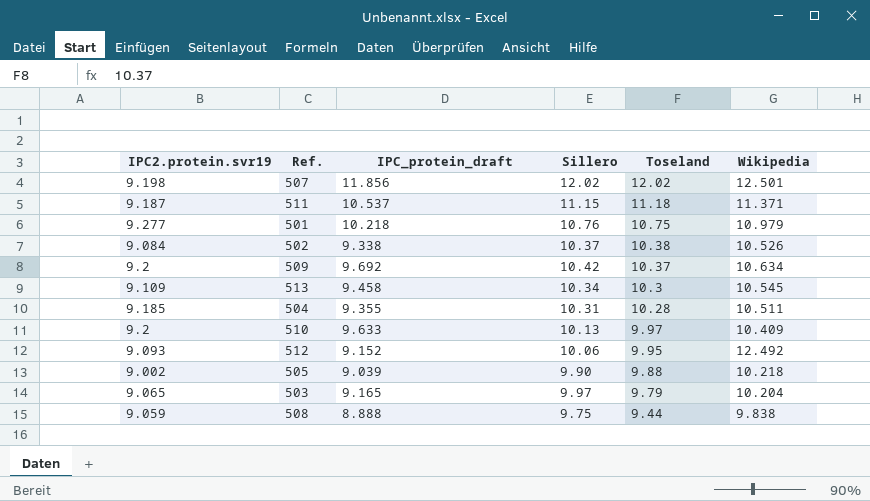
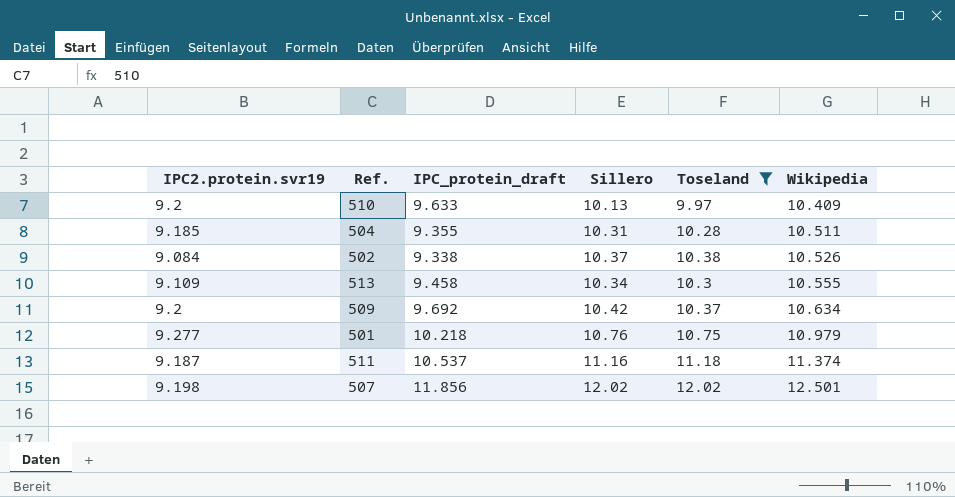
filter: none -> Toseland >= 9.97
row order: Toseland descending -> Wikipedia ascending
513 | Wikipedia: 10.545 -> 10.555
511 | Sillero: 11.15 -> 11.16
511 | Wikipedia: 11.371 -> 11.374

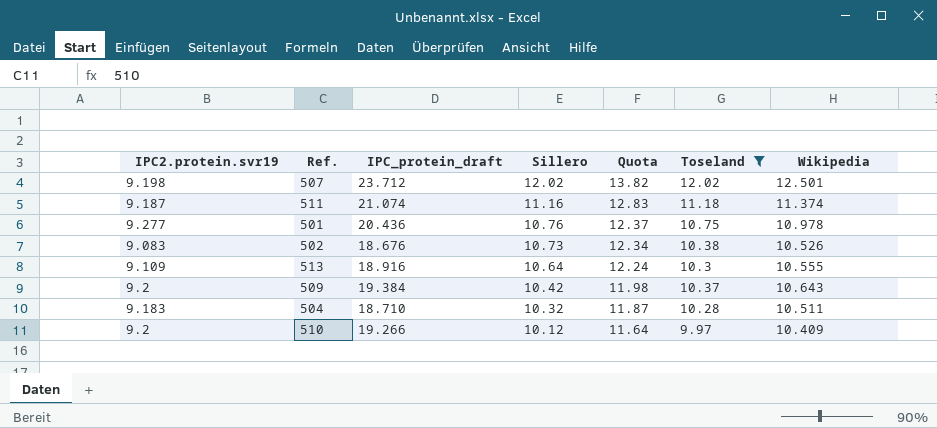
row order: Wikipedia ascending -> Sillero descending
column Quota | formula: none -> [Sillero] * 1.15
507 | IPC_protein_draft: 11.856 -> 23.712
511 | IPC_protein_draft: 10.537 -> 21.074
501 | IPC_protein_draft: 10.218 -> 20.436
501 | Wikipedia: 10.979 -> 10.978
502 | IPC2.protein.svr19: 9.084 -> 9.083
502 | IPC_protein_draft: 9.338 -> 18.676
502 | Sillero: 10.37 -> 10.73
513 | IPC_protein_draft: 9.458 -> 18.916
513 | Sillero: 10.34 -> 10.64
509 | IPC_protein_draft: 9.692 -> 19.384
509 | Wikipedia: 10.634 -> 10.643
504 | IPC2.protein.svr19: 9.185 -> 9.183
504 | IPC_protein_draft: 9.355 -> 18.710
504 | Sillero: 10.31 -> 10.32
510 | IPC_protein_draft: 9.633 -> 19.266
510 | Sillero: 10.13 -> 10.12

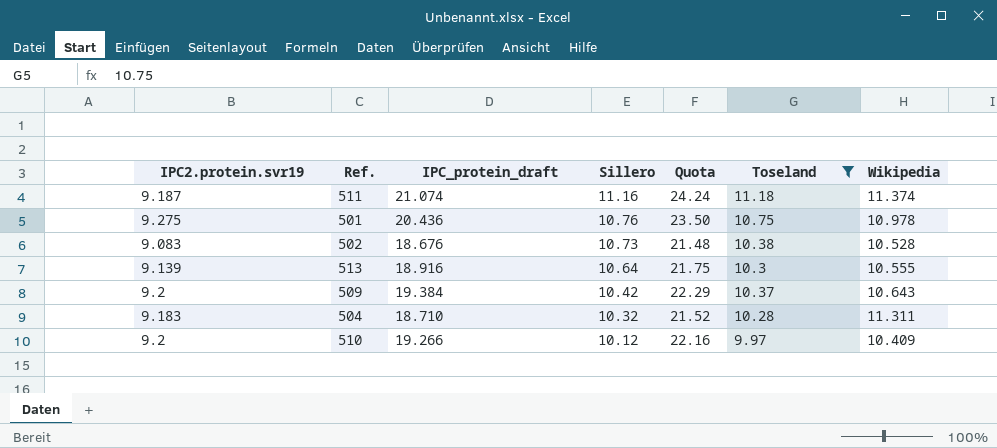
column Quota | formula: [Sillero] * 1.15 -> [IPC_protein_draft] * 1.15
row 507: 9.198 | 23.712 | 12.02 | 13.82 | 12.02 | 12.501 -> none
501 | IPC2.protein.svr19: 9.277 -> 9.275
502 | Wikipedia: 10.526 -> 10.528
513 | IPC2.protein.svr19: 9.109 -> 9.139
504 | Wikipedia: 10.511 -> 11.311

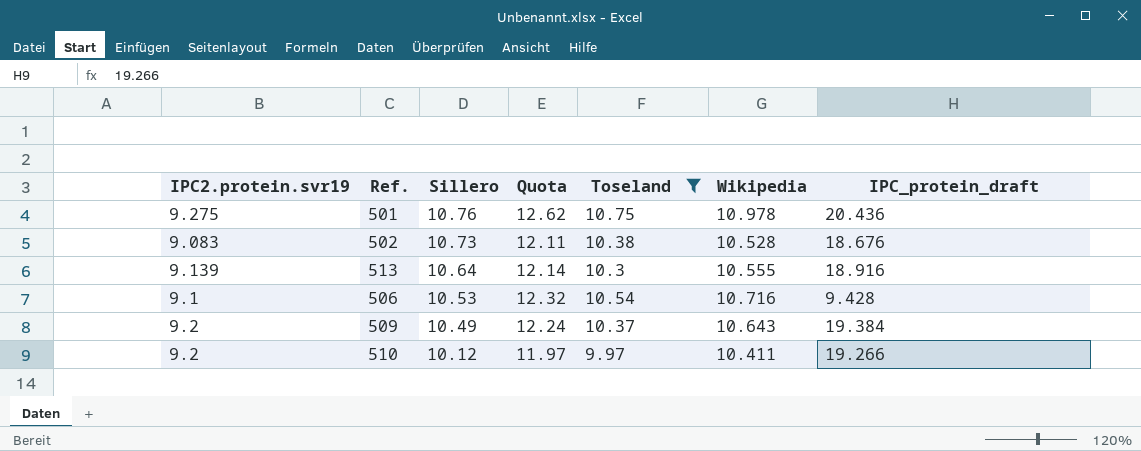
column Quota | formula: [IPC_protein_draft] * 1.15 -> [Wikipedia] * 1.15
column IPC_protein_draft | position: 3 -> 7
row 511: 9.187 | 21.074 | 11.16 | 24.24 | 11.18 | 11.374 -> none
row 504: 9.183 | 18.710 | 10.32 | 21.52 | 10.28 | 11.311 -> none
row 506: none -> 9.1 | 10.53 | 12.32 | 10.54 | 10.716 | 9.428
509 | Sillero: 10.42 -> 10.49
510 | Wikipedia: 10.409 -> 10.411

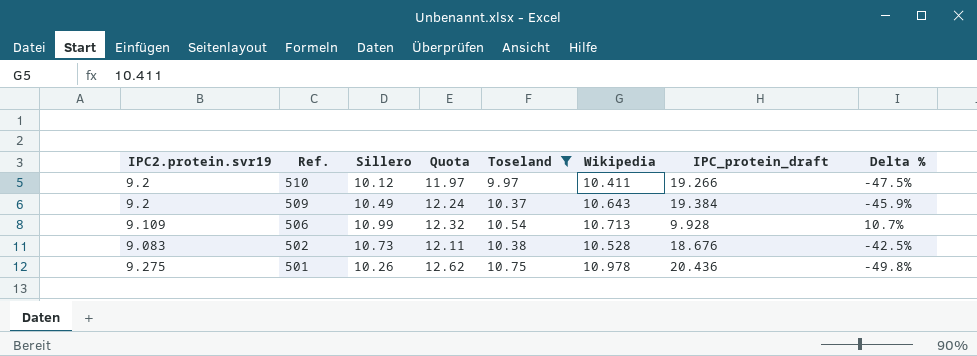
row order: Sillero descending -> Ref. descending
column Delta % | formula: none -> ([Sillero] - [IPC_protein_draft]) / [IPC_protein_draft]
row 513: 9.139 | 10.64 | 12.14 | 10.3 | 10.555 | 18.916 -> none
506 | IPC2.protein.svr19: 9.1 -> 9.109
506 | Sillero: 10.53 -> 10.99
506 | Wikipedia: 10.716 -> 10.713
506 | IPC_protein_draft: 9.428 -> 9.928
501 | Sillero: 10.76 -> 10.26

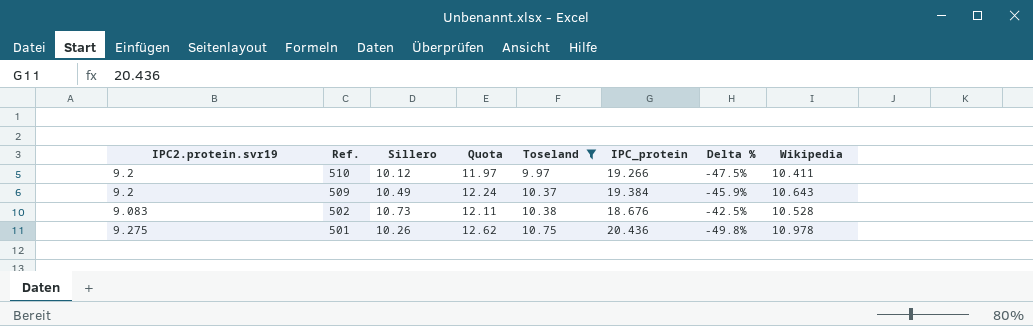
column name: IPC_protein_draft -> IPC_protein
column Wikipedia | position: 6 -> 8
row 506: 9.109 | 10.99 | 12.32 | 10.54 | 10.713 | 9.928 | 10.7% -> none

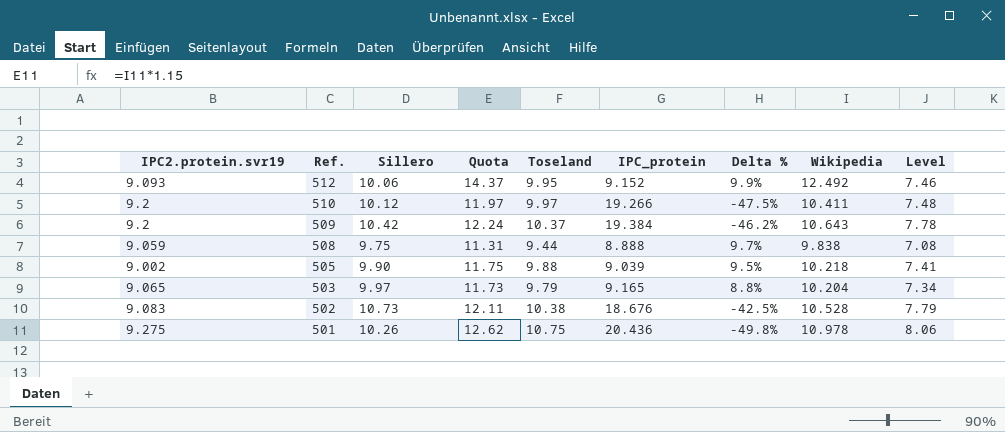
filter: Toseland >= 9.97 -> none
column Level | formula: none -> [Toseland] * 0.75
509 | Sillero: 10.49 -> 10.42
509 | Delta %: -45.9% -> -46.2%

